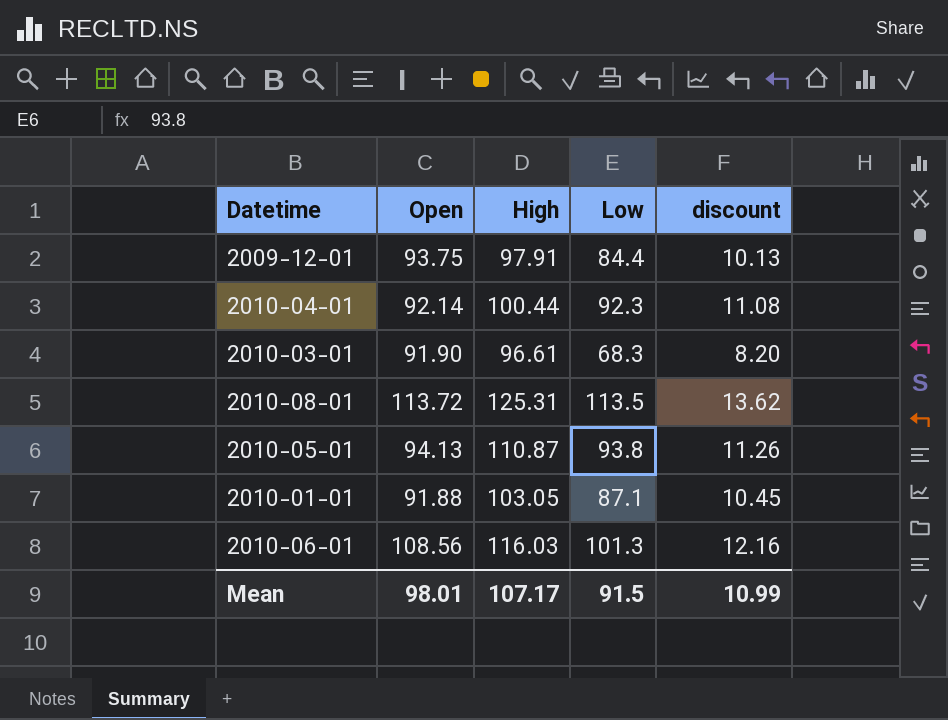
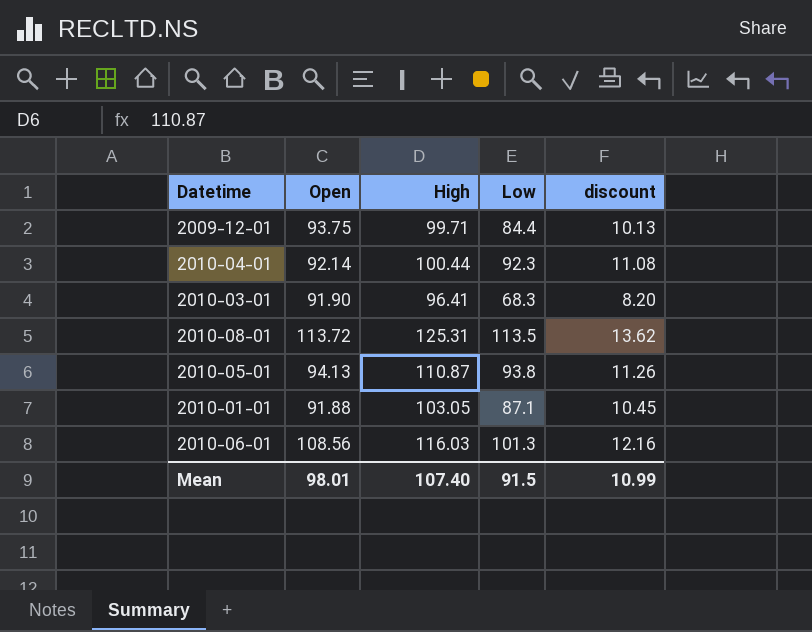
2009-12-01 | High: 97.91 -> 99.71
2010-03-01 | High: 96.61 -> 96.41
Mean | High: 107.17 -> 107.40

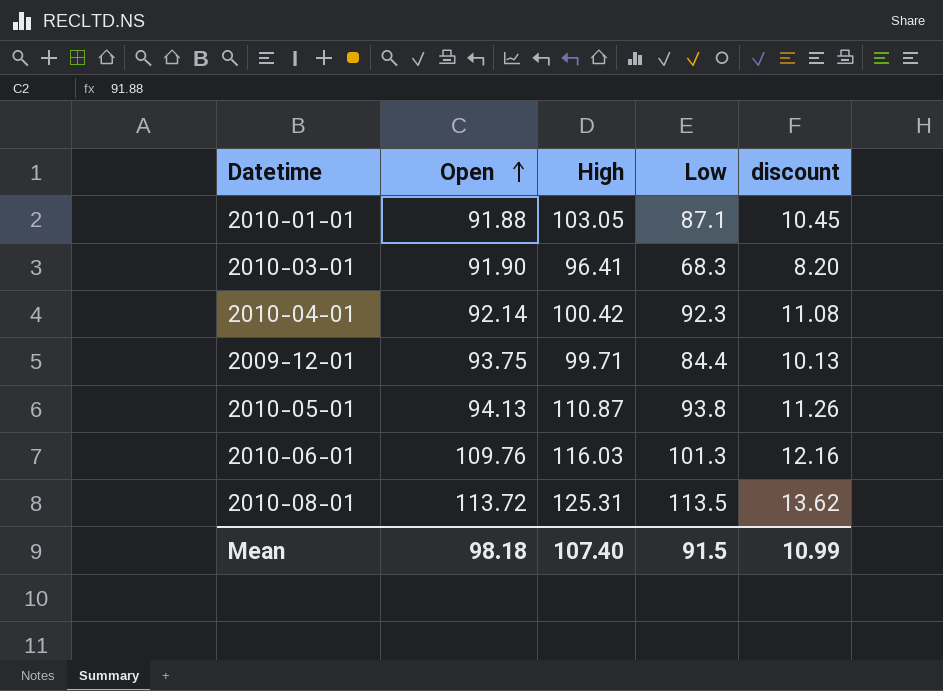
row order: none -> Open ascending
2010-04-01 | High: 100.44 -> 100.42
2010-06-01 | Open: 108.56 -> 109.76
Mean | Open: 98.01 -> 98.18

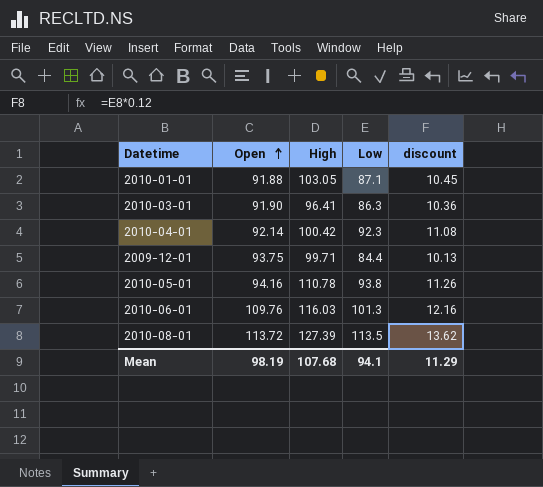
2010-03-01 | Low: 68.3 -> 86.3
2010-03-01 | discount: 8.20 -> 10.36
2010-05-01 | Open: 94.13 -> 94.16
2010-05-01 | High: 110.87 -> 110.78
2010-08-01 | High: 125.31 -> 127.39
Mean | Open: 98.18 -> 98.19
Mean | High: 107.40 -> 107.68
Mean | Low: 91.5 -> 94.1
Mean | discount: 10.99 -> 11.29

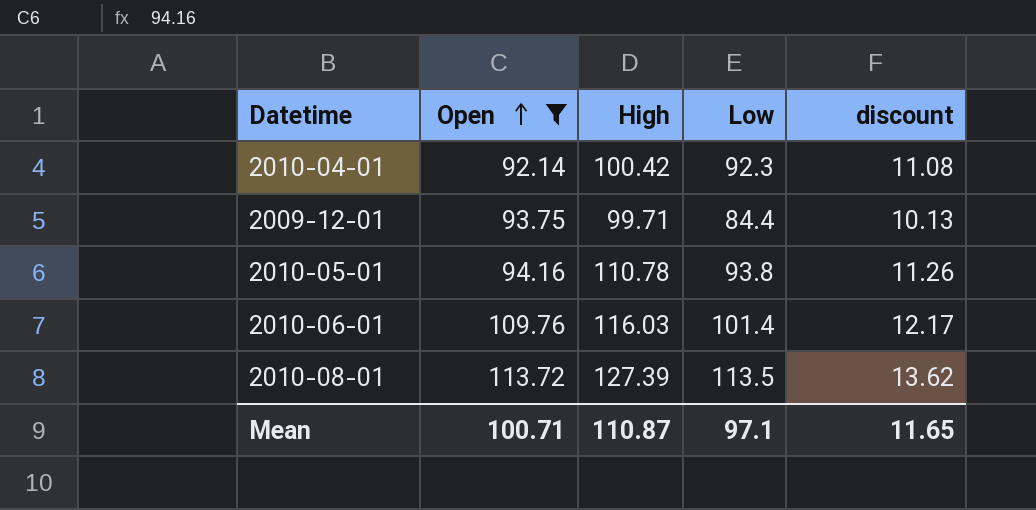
filter: none -> Open >= 92.14
2010-06-01 | Low: 101.3 -> 101.4
2010-06-01 | discount: 12.16 -> 12.17
Mean | Open: 98.19 -> 100.71
Mean | High: 107.68 -> 110.87
Mean | Low: 94.1 -> 97.1
Mean | discount: 11.29 -> 11.65

